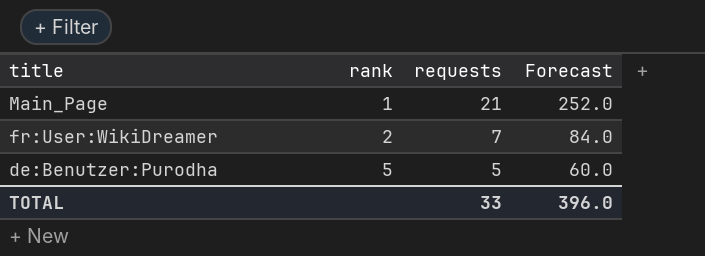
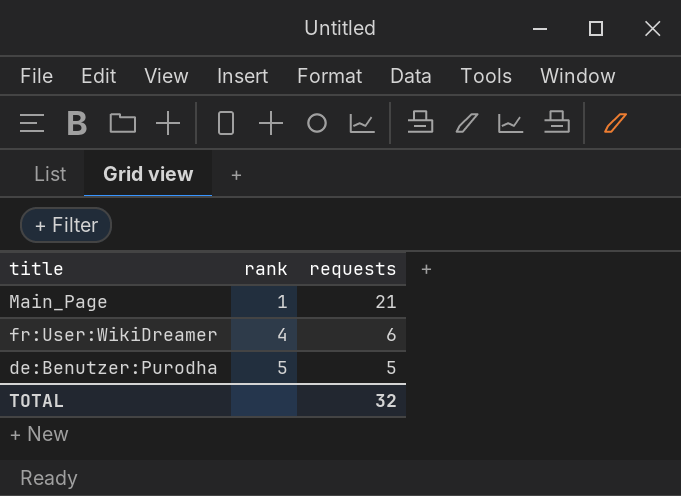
column Forecast | formula: [requests] * 12 -> none
fr:User:WikiDreamer | rank: 2 -> 4
fr:User:WikiDreamer | requests: 7 -> 6
TOTAL | requests: 33 -> 32

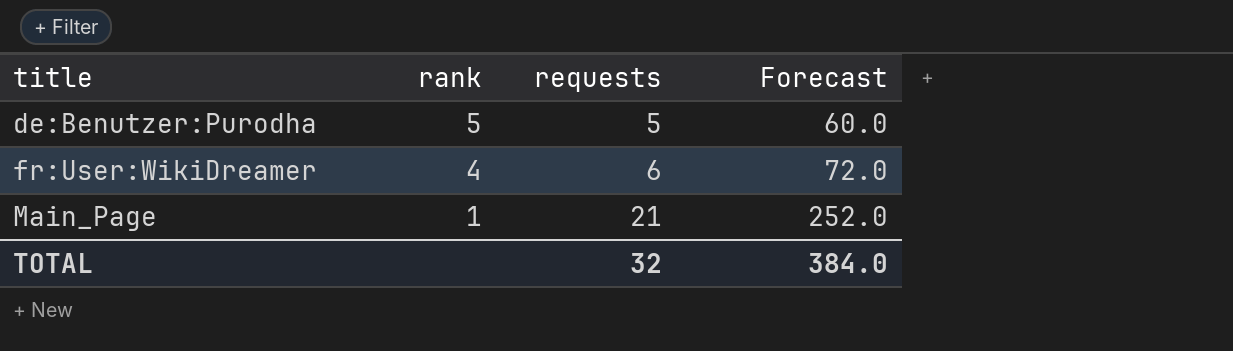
row order: title descending -> title ascending
column Forecast | formula: none -> [requests] * 12

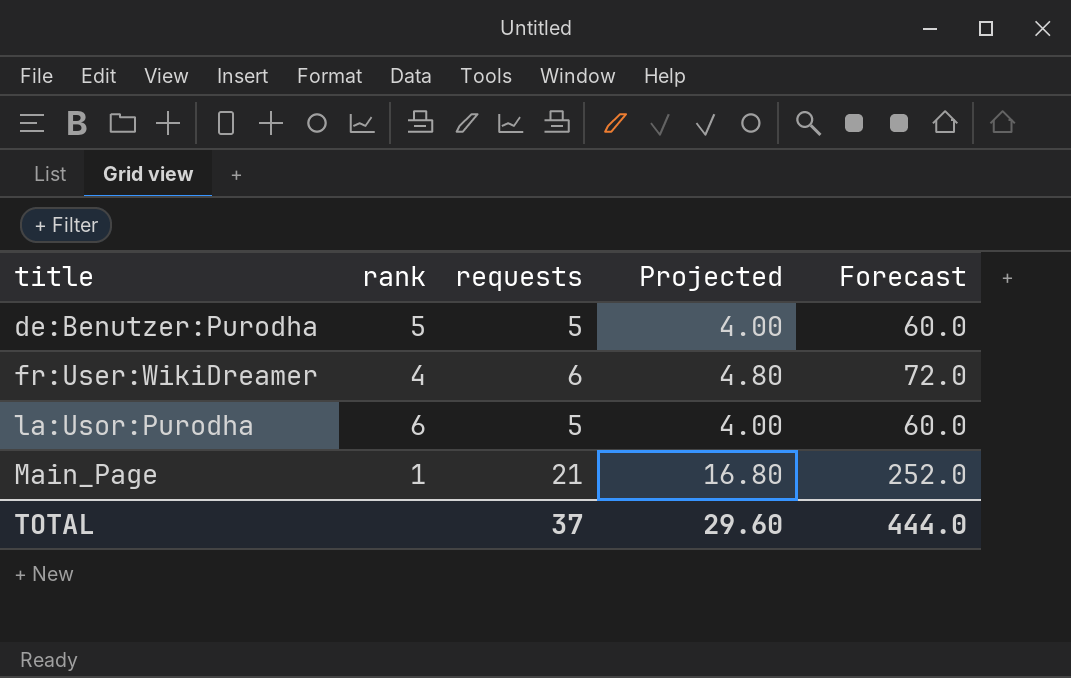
column Projected | formula: none -> [requests] * 0.8
row la:Usor:Purodha: none -> 6 | 5 | 4.00 | 60.0
TOTAL | requests: 32 -> 37
TOTAL | Forecast: 384.0 -> 444.0

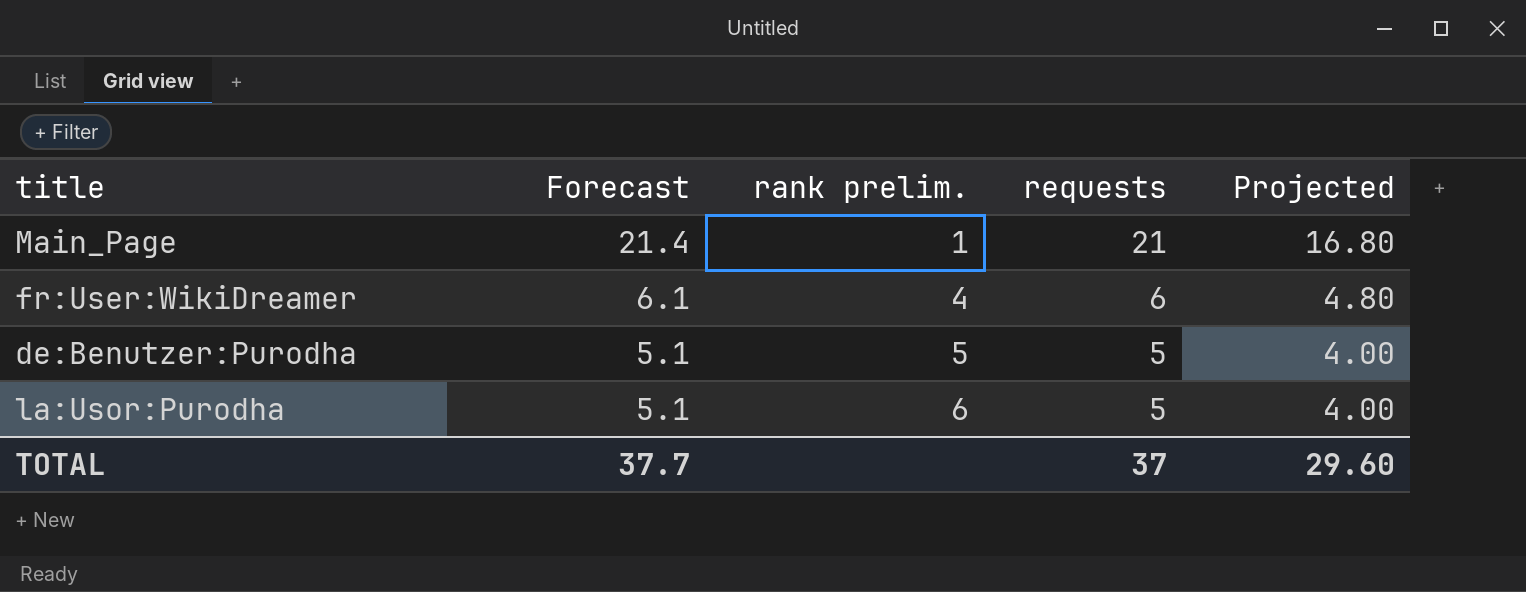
row order: title ascending -> Forecast descending
column Forecast | formula: [requests] * 12 -> [requests] * 1.02
column Forecast | position: 5 -> 2
column name: rank -> rank prelim.
TOTAL | Forecast: 444.0 -> 37.7

